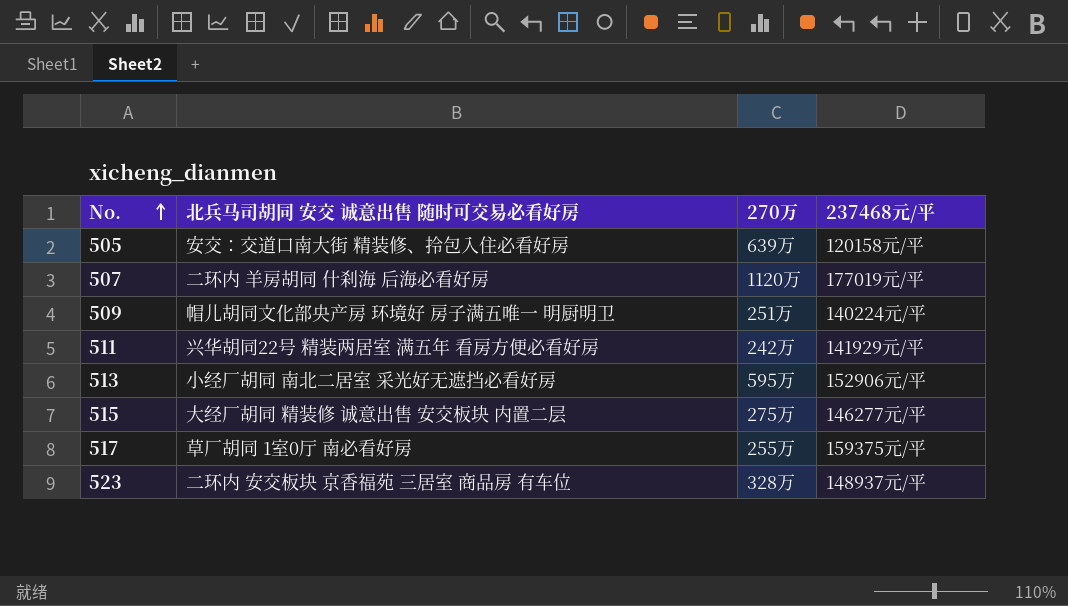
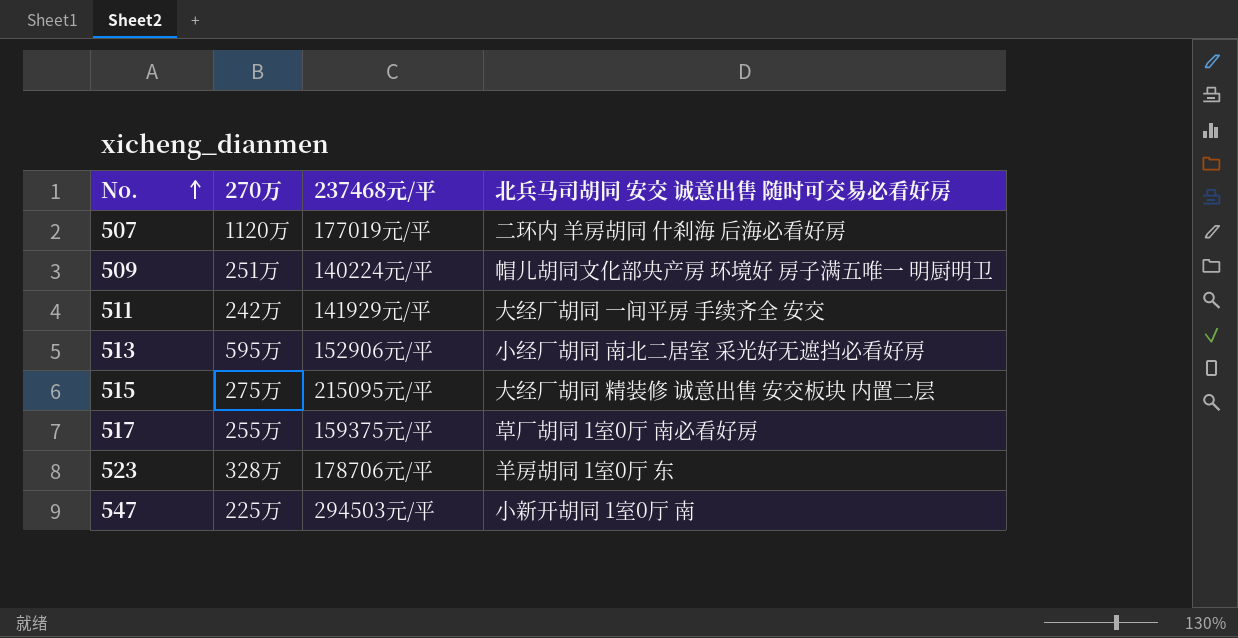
column 北兵马司胡同 安交 诚意出售 随时可交易必看好房 | position: 2 -> 4
row 505: 安交：交道口南大街 精装修、拎包入住必看好房 | 639万 | 120158元/平 -> none
511 | 北兵马司胡同 安交 诚意出售 随时可交易必看好房: 兴华胡同22号 精装两居室 满五年 看房方便必看好房 -> 大经厂胡同 一间平房 手续齐全 安交
515 | 237468元/平: 146277元/平 -> 215095元/平
523 | 237468元/平: 148937元/平 -> 178706元/平
523 | 北兵马司胡同 安交 诚意出售 随时可交易必看好房: 二环内 安交板块 京香福苑 三居室 商品房 有车位 -> 羊房胡同 1室0厅 东
row 547: none -> 225万 | 294503元/平 | 小新开胡同 1室0厅 南

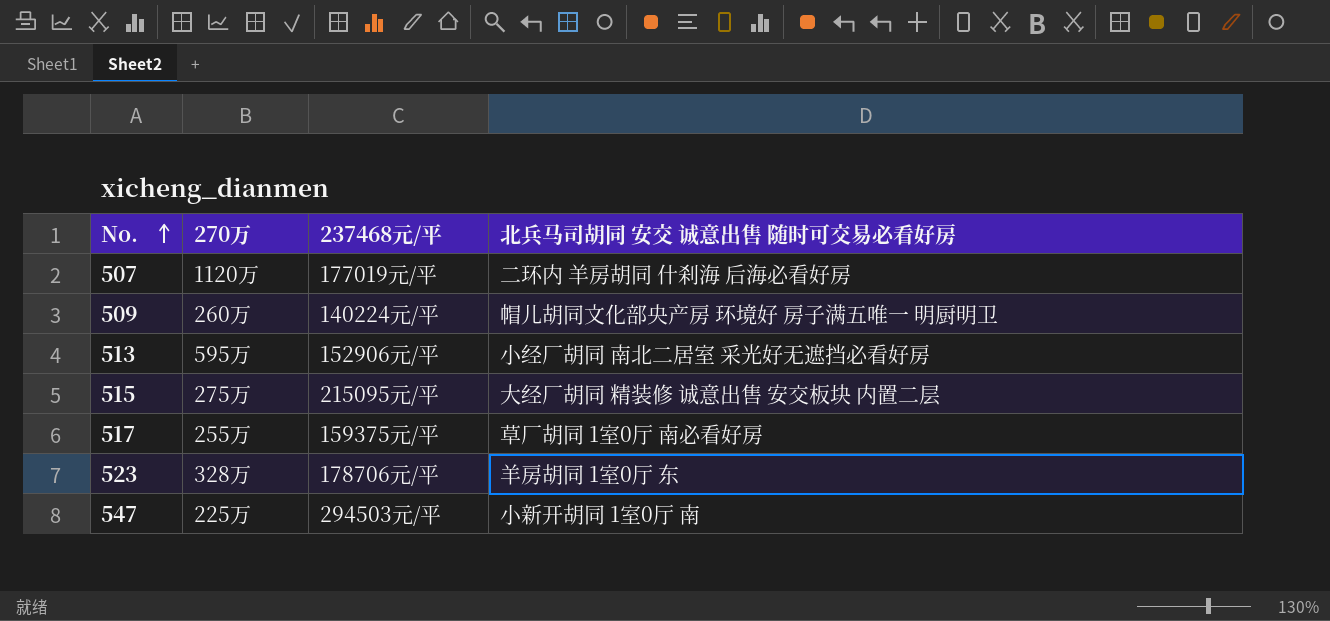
row 511: 242万 | 141929元/平 | 大经厂胡同 一间平房 手续齐全 安交 -> none
509 | 270万: 251万 -> 260万

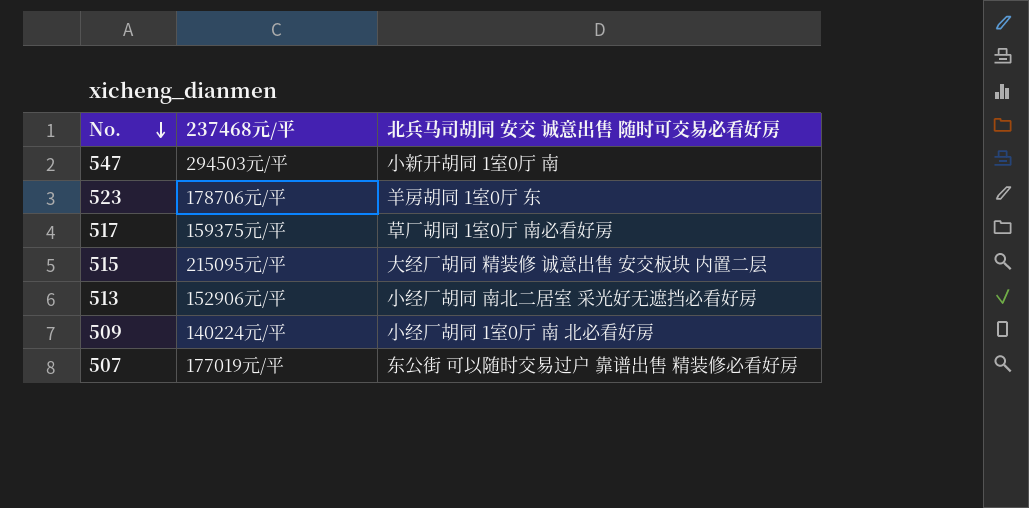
row order: No. ascending -> No. descending
column 270万 | position: 2 -> none
509 | 北兵马司胡同 安交 诚意出售 随时可交易必看好房: 帽儿胡同文化部央产房 环境好 房子满五唯一 明厨明卫 -> 小经厂胡同 1室0厅 南 北必看好房
507 | 北兵马司胡同 安交 诚意出售 随时可交易必看好房: 二环内 羊房胡同 什刹海 后海必看好房 -> 东公街 可以随时交易过户 靠谱出售 精装修必看好房

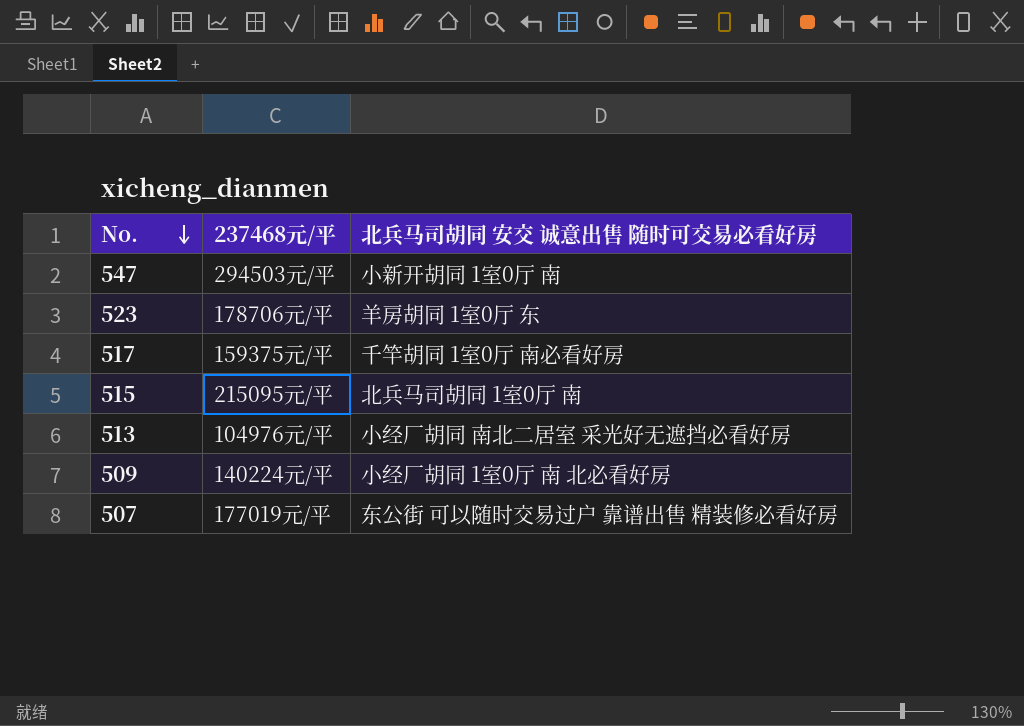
517 | 北兵马司胡同 安交 诚意出售 随时可交易必看好房: 草厂胡同 1室0厅 南必看好房 -> 千竿胡同 1室0厅 南必看好房
515 | 北兵马司胡同 安交 诚意出售 随时可交易必看好房: 大经厂胡同 精装修 诚意出售 安交板块 内置二层 -> 北兵马司胡同 1室0厅 南
513 | 237468元/平: 152906元/平 -> 104976元/平

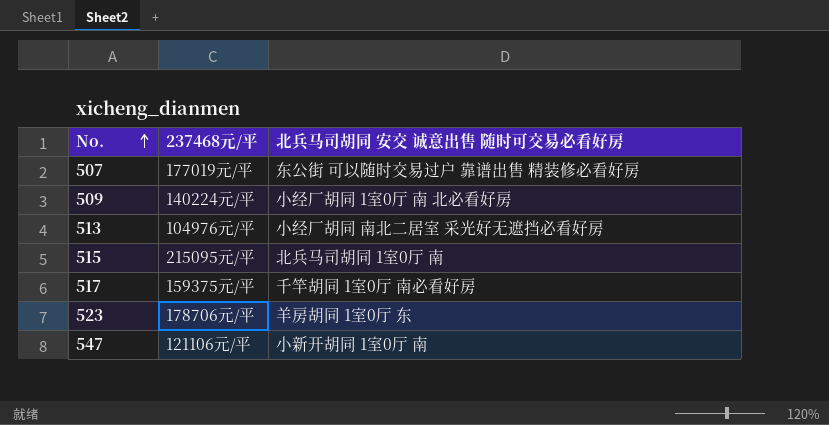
row order: No. descending -> No. ascending
547 | 237468元/平: 294503元/平 -> 121106元/平

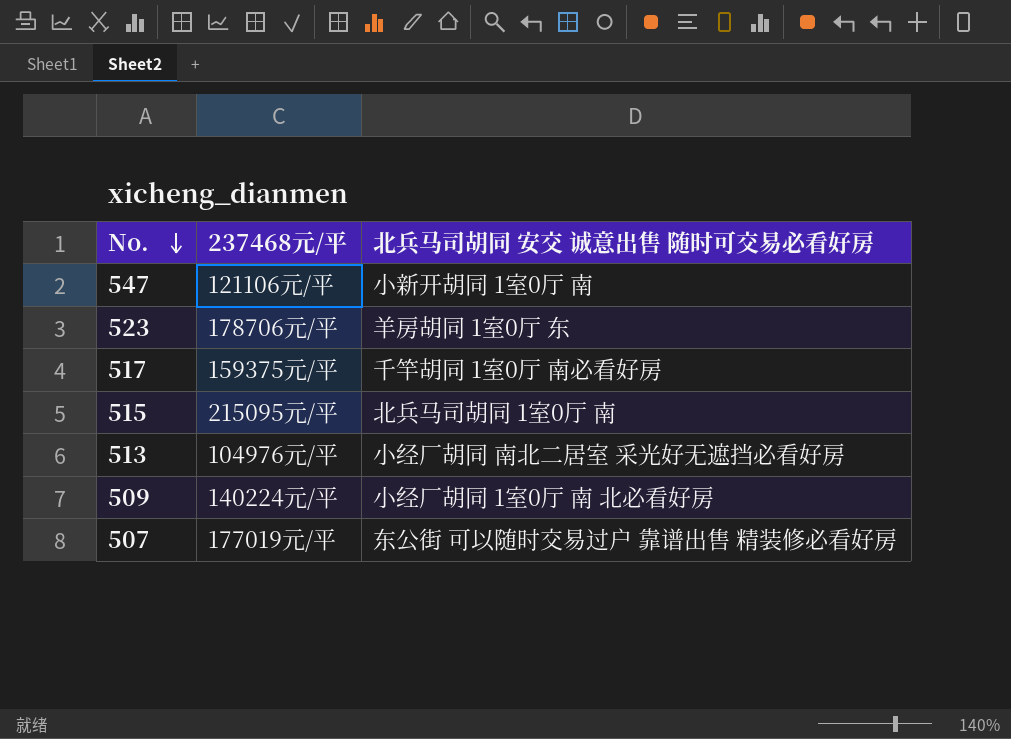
row order: No. ascending -> No. descending

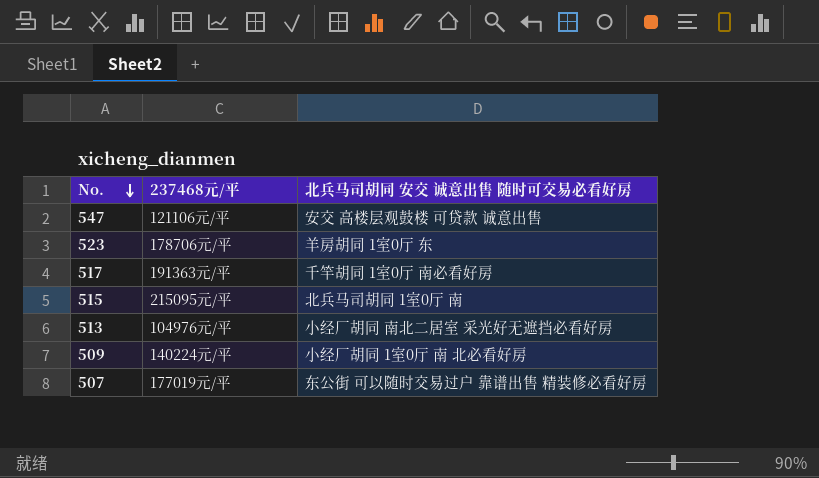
547 | 北兵马司胡同 安交 诚意出售 随时可交易必看好房: 小新开胡同 1室0厅 南 -> 安交 高楼层观鼓楼 可贷款 诚意出售
517 | 237468元/平: 159375元/平 -> 191363元/平

